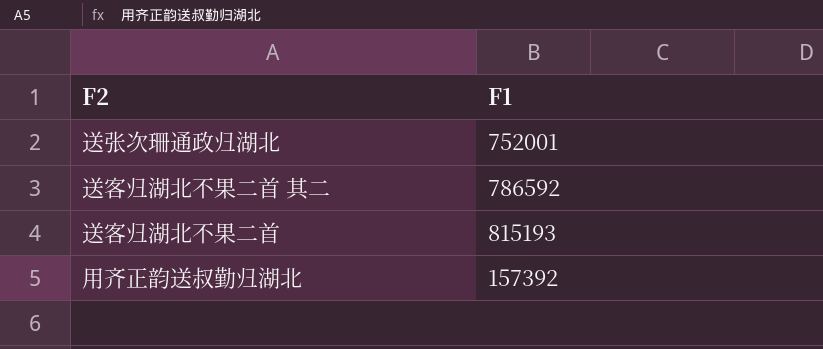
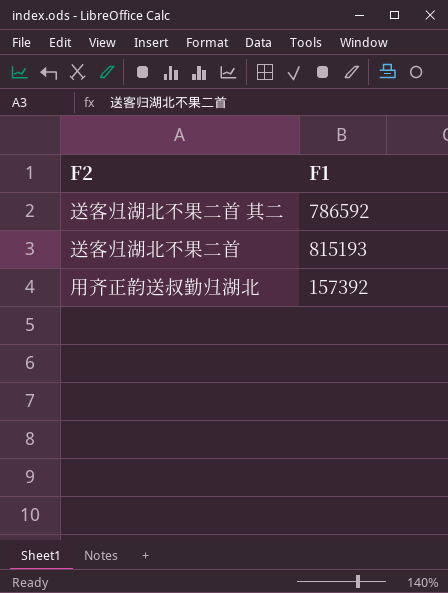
row 送张次珊通政归湖北: 752001 -> none

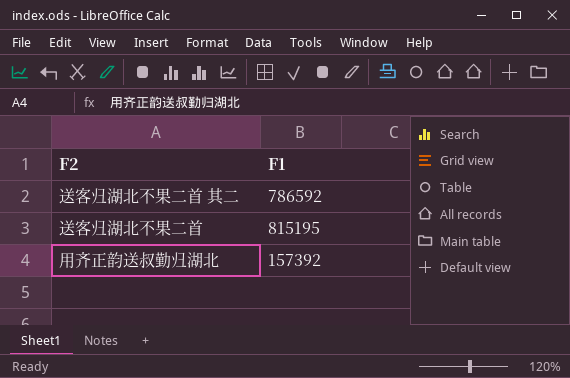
送客归湖北不果二首 | F1: 815193 -> 815195

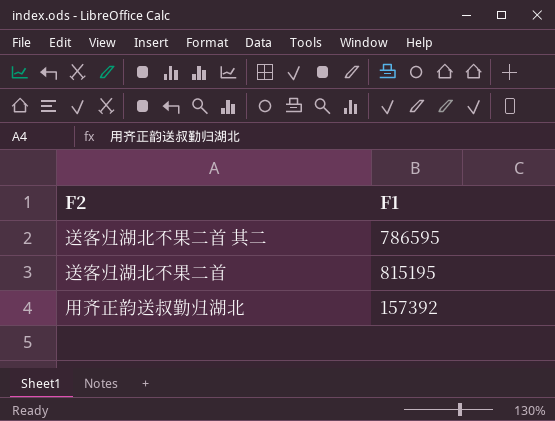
送客归湖北不果二首 其二 | F1: 786592 -> 786595

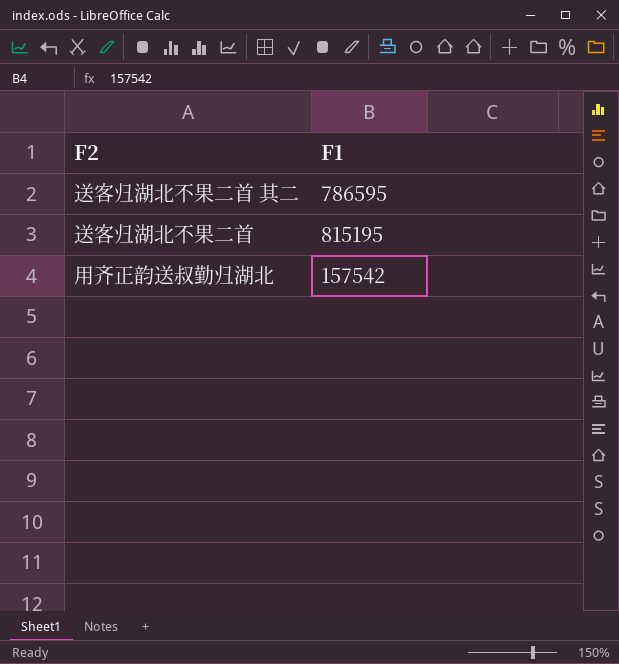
用齐正韵送叔勤归湖北 | F1: 157392 -> 157542

